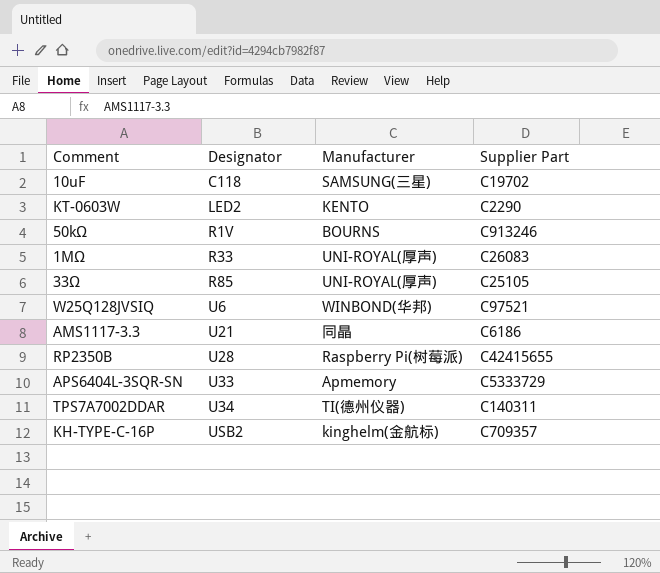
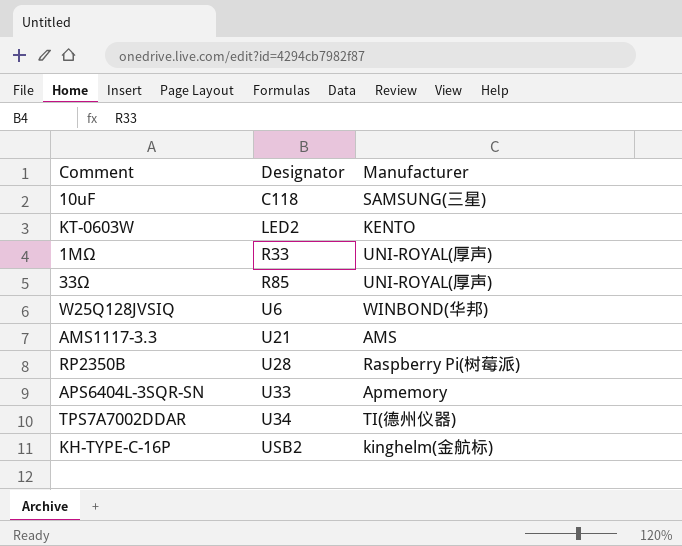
column Supplier Part | position: 4 -> none
row 50kΩ: R1V | BOURNS | C913246 -> none
AMS1117-3.3 | Manufacturer: 同晶 -> AMS

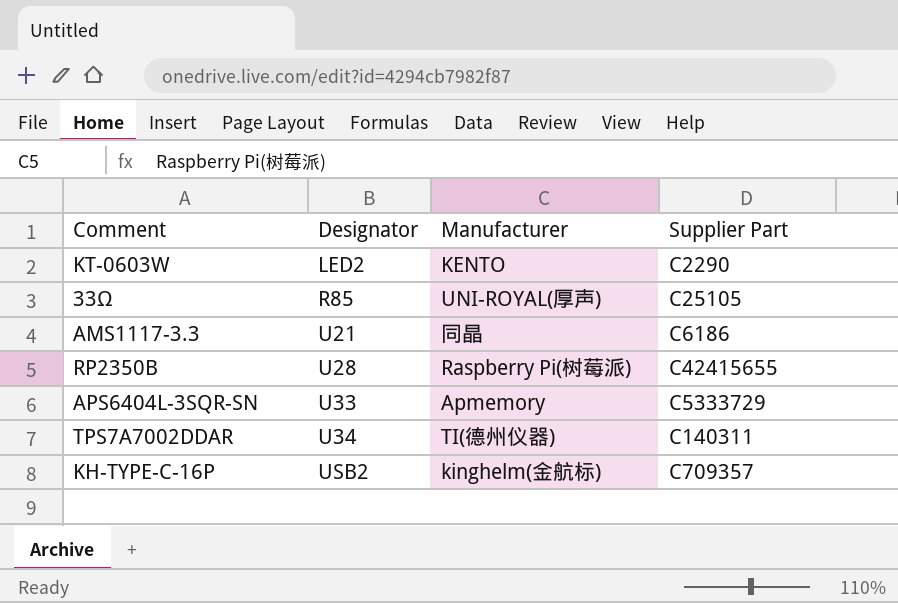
column Supplier Part | position: none -> 4
row 10uF: C118 | SAMSUNG(三星) -> none
row 1MΩ: R33 | UNI-ROYAL(厚声) -> none
row W25Q128JVSIQ: U6 | WINBOND(华邦) -> none
AMS1117-3.3 | Manufacturer: AMS -> 同晶

